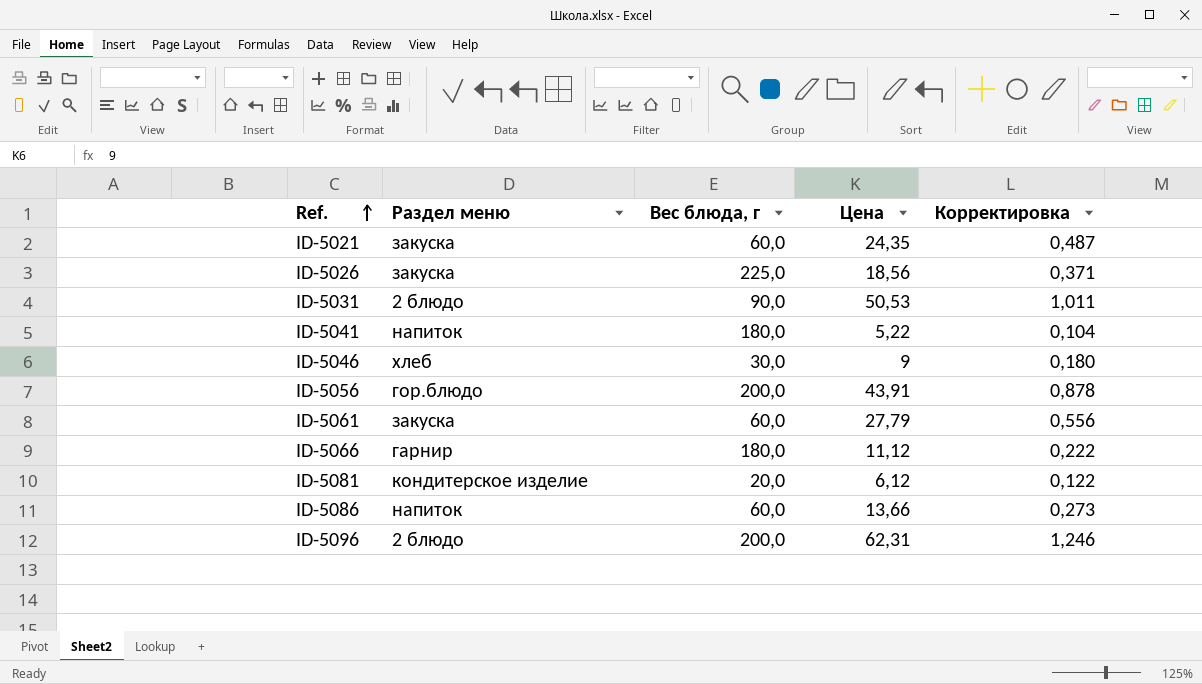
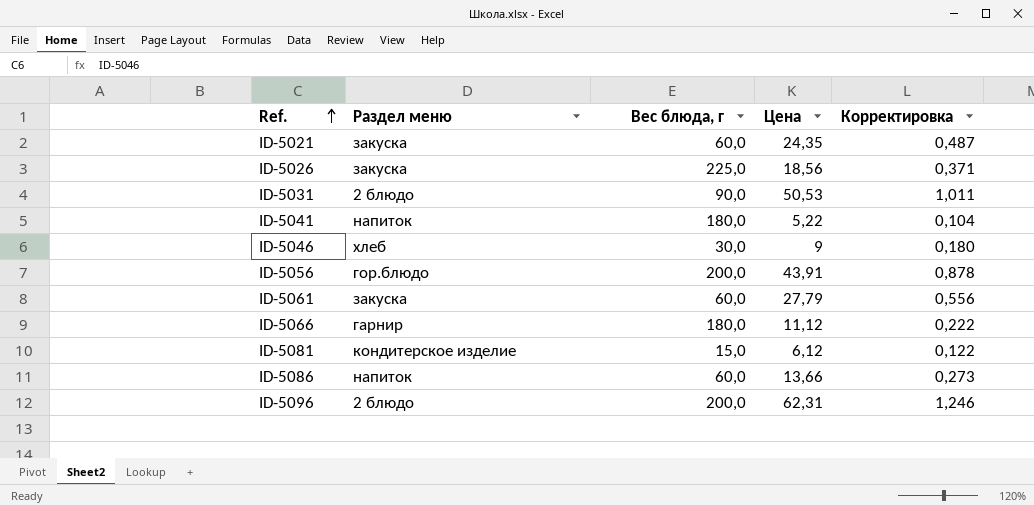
ID-5081 | Вес блюда, г: 20,0 -> 15,0

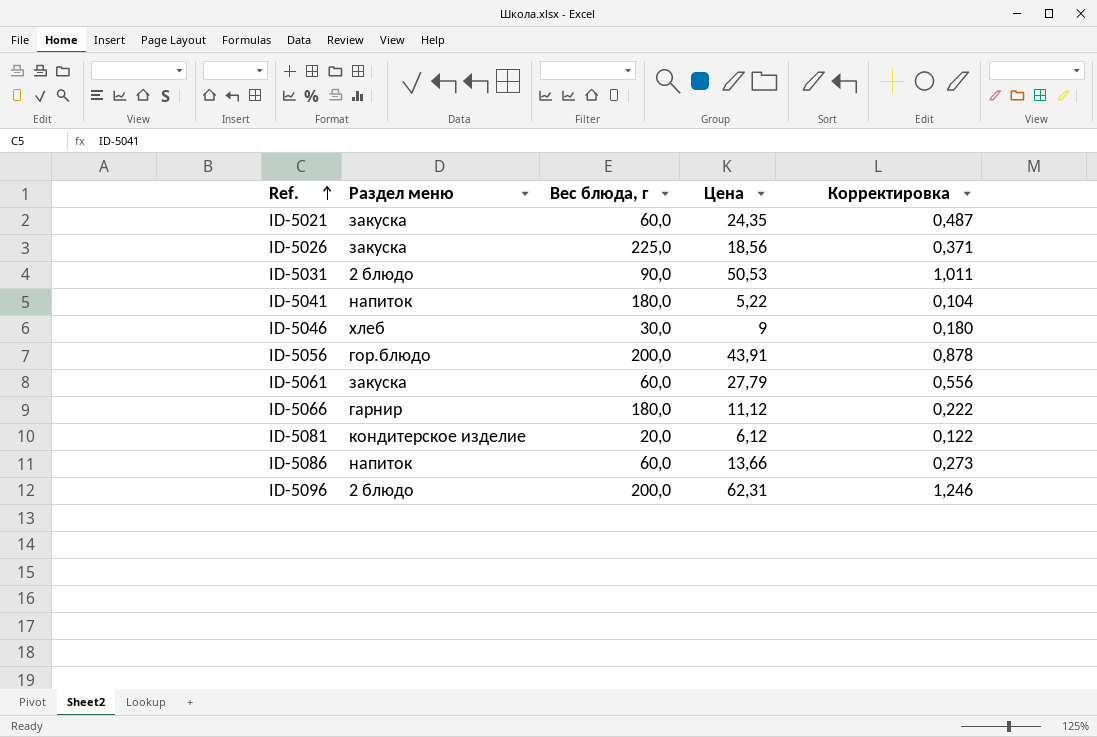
ID-5081 | Вес блюда, г: 15,0 -> 20,0

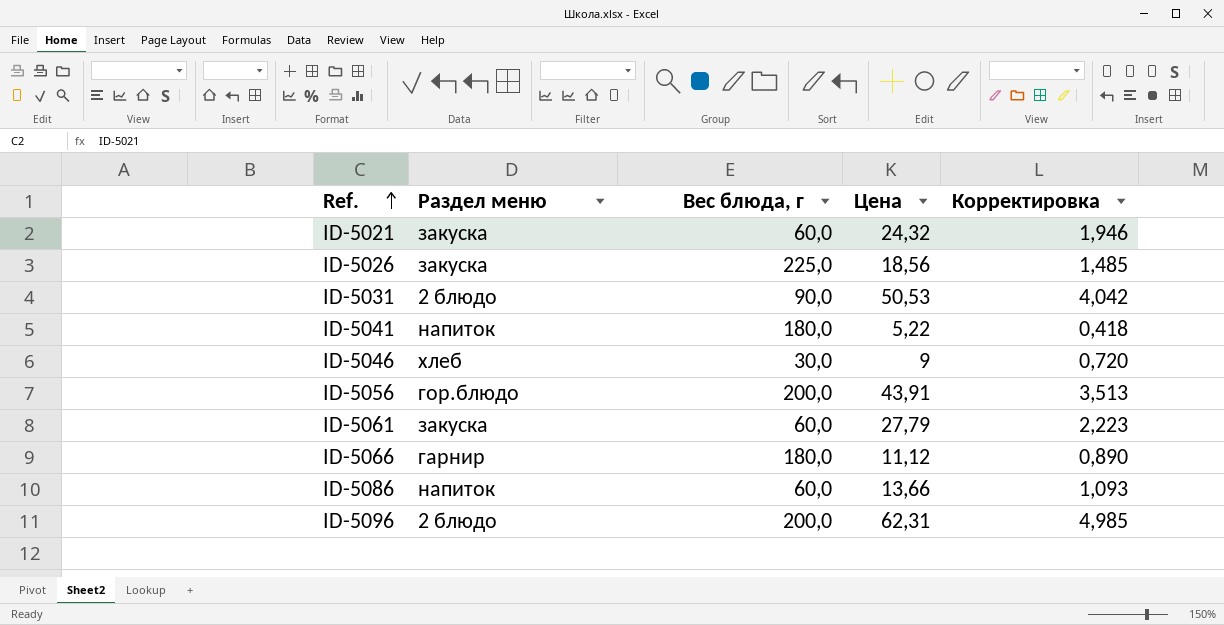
column Корректировка | formula: [Цена] * 0,02 -> [Цена] * 0,08
row ID-5081: кондитерское изделие | 20,0 | 6,12 | 0,122 -> none
ID-5021 | Цена: 24,35 -> 24,32

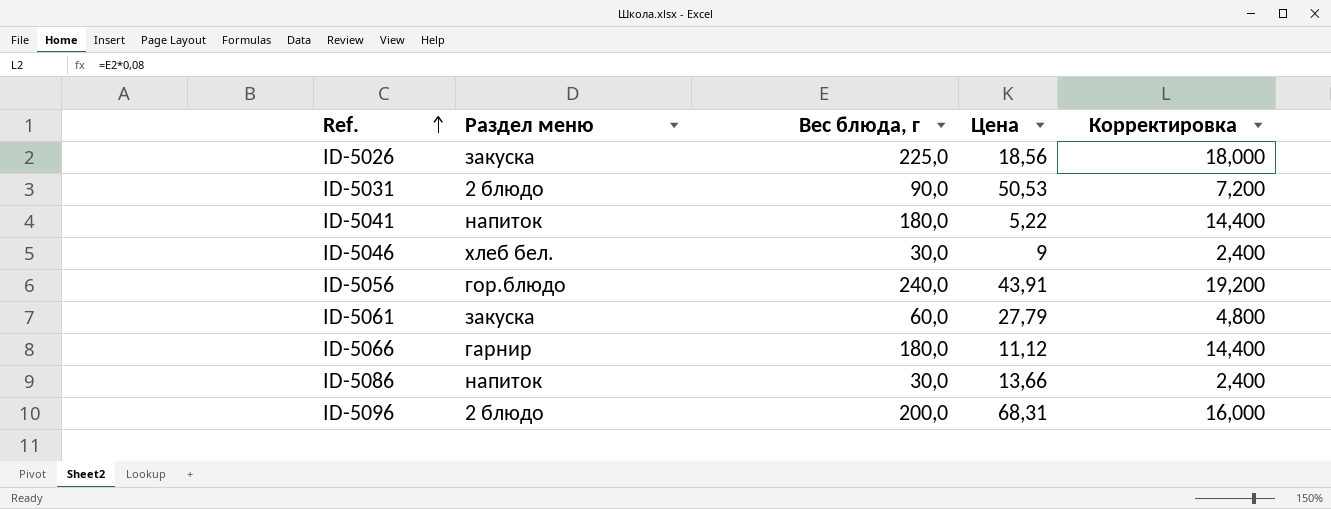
column Корректировка | formula: [Цена] * 0,08 -> [Вес блюда, г] * 0,08
row ID-5021: закуска | 60,0 | 24,32 | 1,946 -> none
ID-5046 | Раздел меню: хлеб -> хлеб бел.
ID-5056 | Вес блюда, г: 200,0 -> 240,0
ID-5086 | Вес блюда, г: 60,0 -> 30,0
ID-5096 | Цена: 62,31 -> 68,31

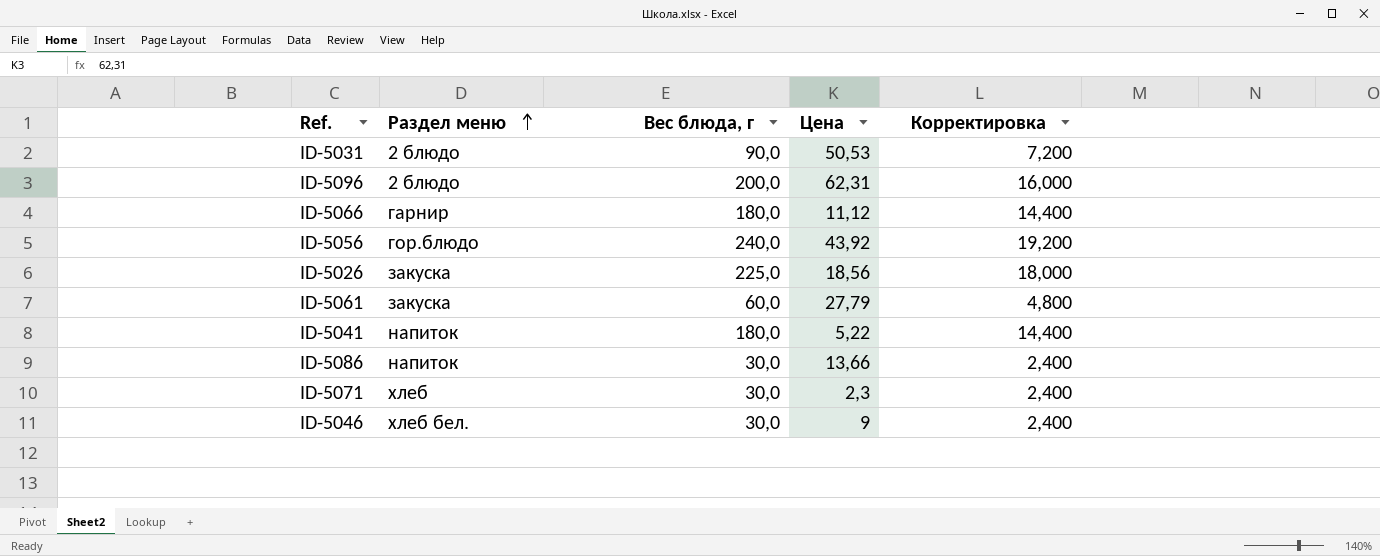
row order: Ref. ascending -> Раздел меню ascending
ID-5096 | Цена: 68,31 -> 62,31
ID-5056 | Цена: 43,91 -> 43,92
row ID-5071: none -> хлеб | 30,0 | 2,3 | 2,400

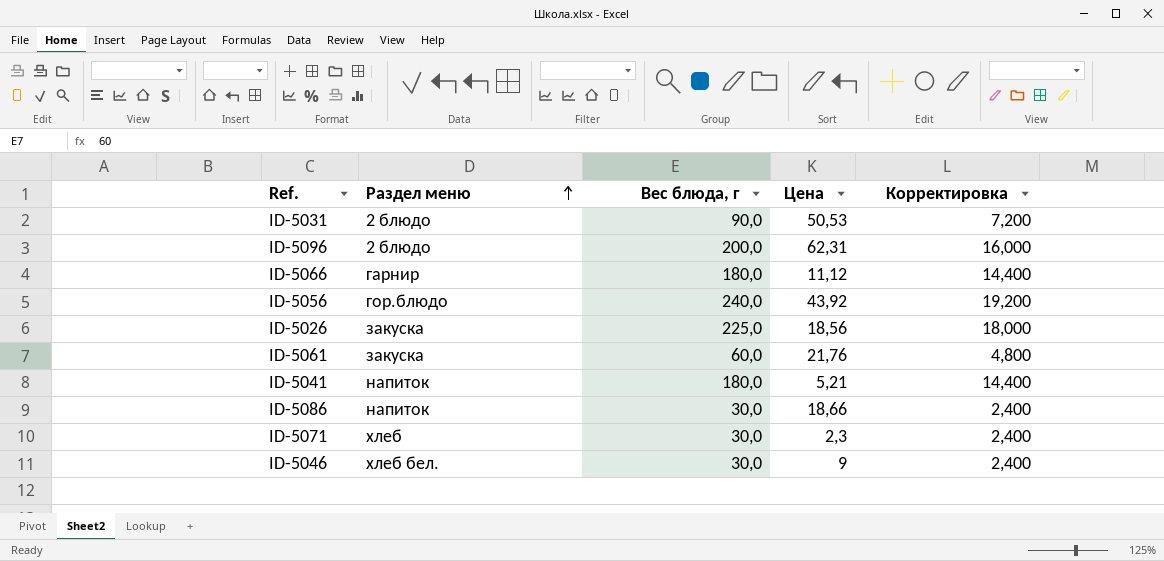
ID-5061 | Цена: 27,79 -> 21,76
ID-5041 | Цена: 5,22 -> 5,21
ID-5086 | Цена: 13,66 -> 18,66

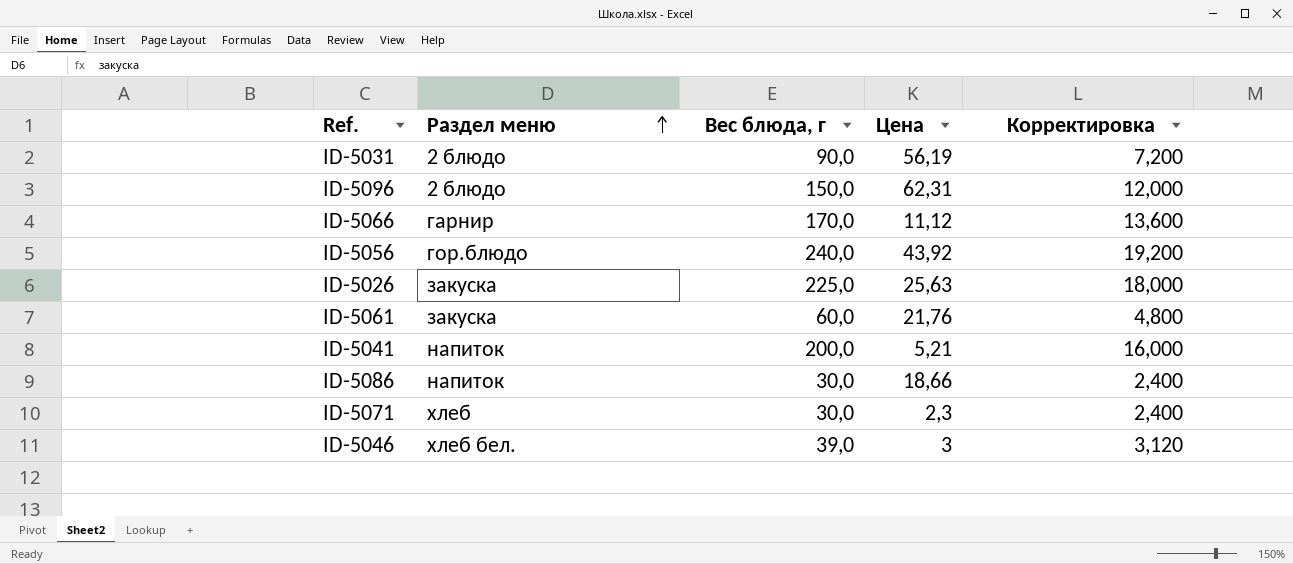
ID-5031 | Цена: 50,53 -> 56,19
ID-5096 | Вес блюда, г: 200,0 -> 150,0
ID-5096 | Корректировка: 16,000 -> 12,000
ID-5066 | Вес блюда, г: 180,0 -> 170,0
ID-5066 | Корректировка: 14,400 -> 13,600
ID-5026 | Цена: 18,56 -> 25,63
ID-5041 | Вес блюда, г: 180,0 -> 200,0
ID-5041 | Корректировка: 14,400 -> 16,000
ID-5046 | Вес блюда, г: 30,0 -> 39,0
ID-5046 | Цена: 9 -> 3
ID-5046 | Корректировка: 2,400 -> 3,120

